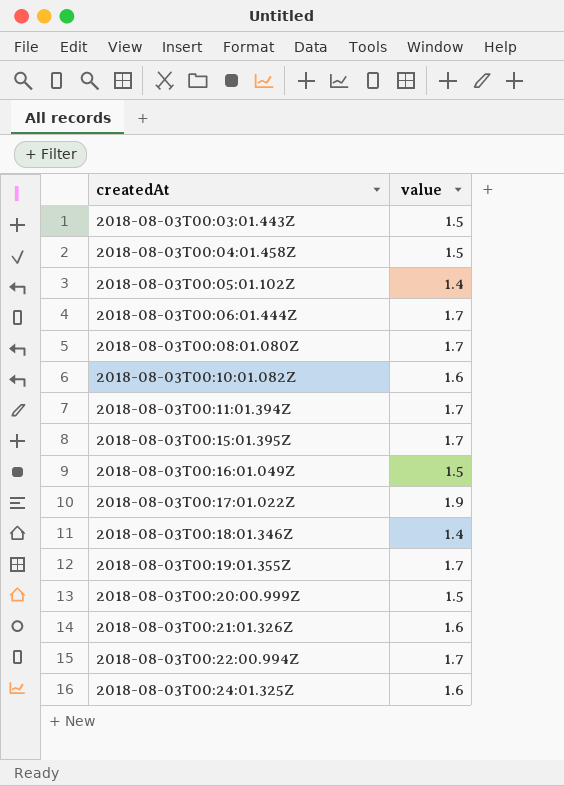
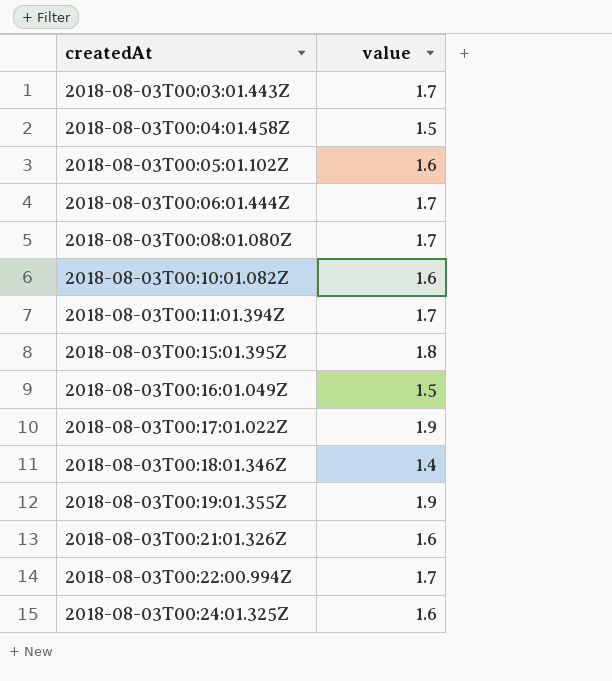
row 2018-08-03T00:20:00.999Z: 1.5 -> none
2018-08-03T00:03:01.443Z | value: 1.5 -> 1.7
2018-08-03T00:05:01.102Z | value: 1.4 -> 1.6
2018-08-03T00:15:01.395Z | value: 1.7 -> 1.8
2018-08-03T00:19:01.355Z | value: 1.7 -> 1.9

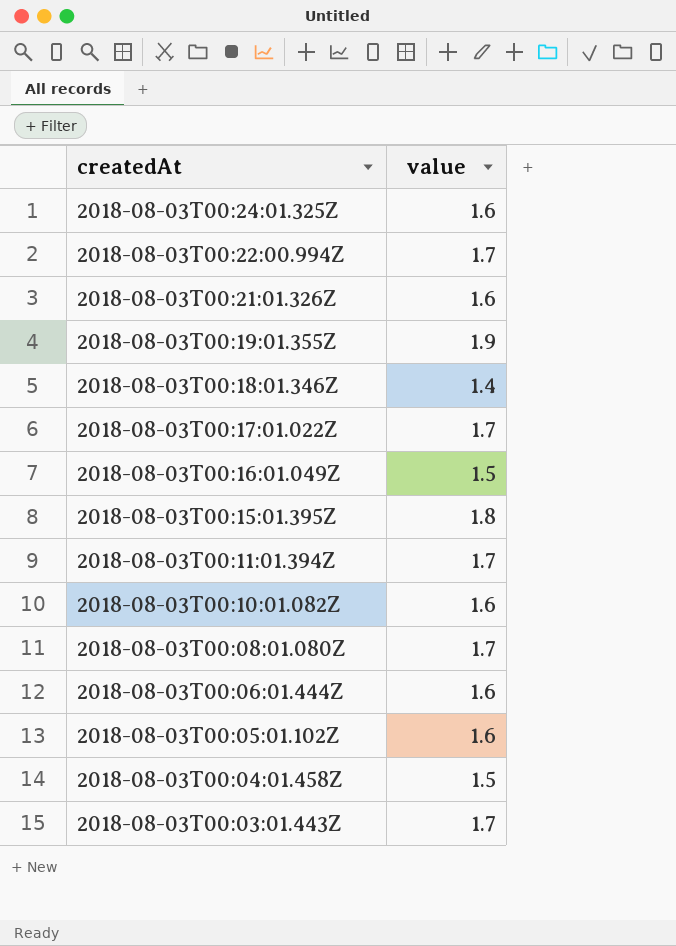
row order: createdAt ascending -> createdAt descending
2018-08-03T00:17:01.022Z | value: 1.9 -> 1.7
2018-08-03T00:06:01.444Z | value: 1.7 -> 1.6

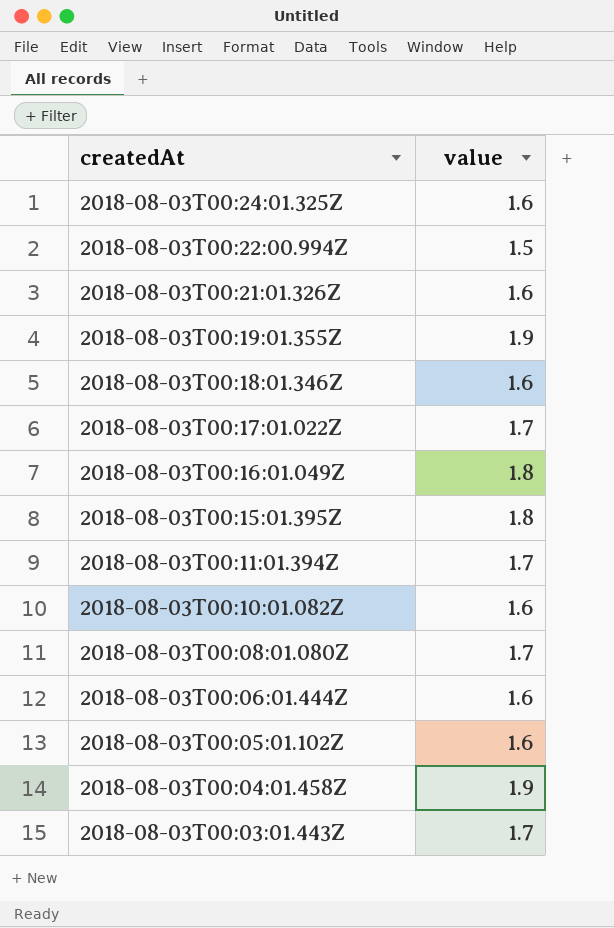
2018-08-03T00:22:00.994Z | value: 1.7 -> 1.5
2018-08-03T00:18:01.346Z | value: 1.4 -> 1.6
2018-08-03T00:16:01.049Z | value: 1.5 -> 1.8
2018-08-03T00:04:01.458Z | value: 1.5 -> 1.9

